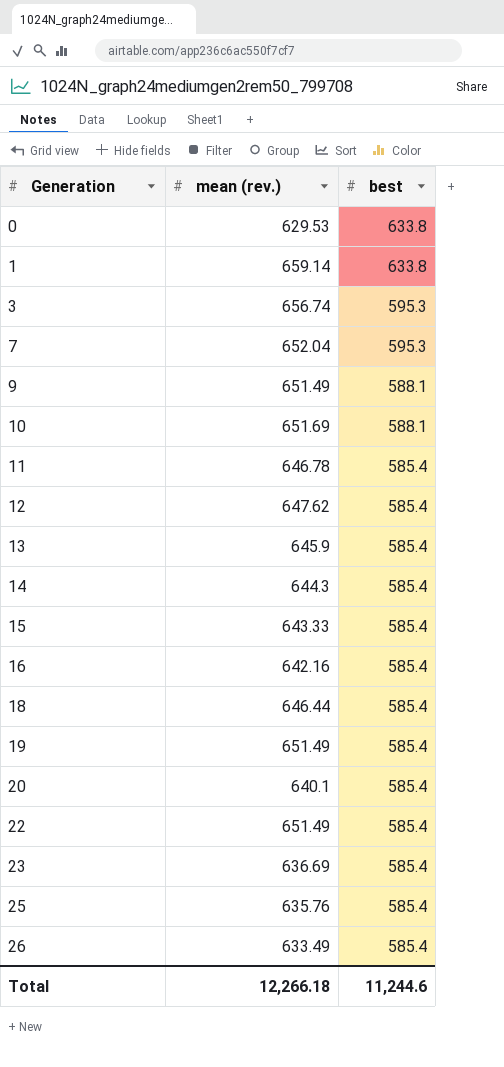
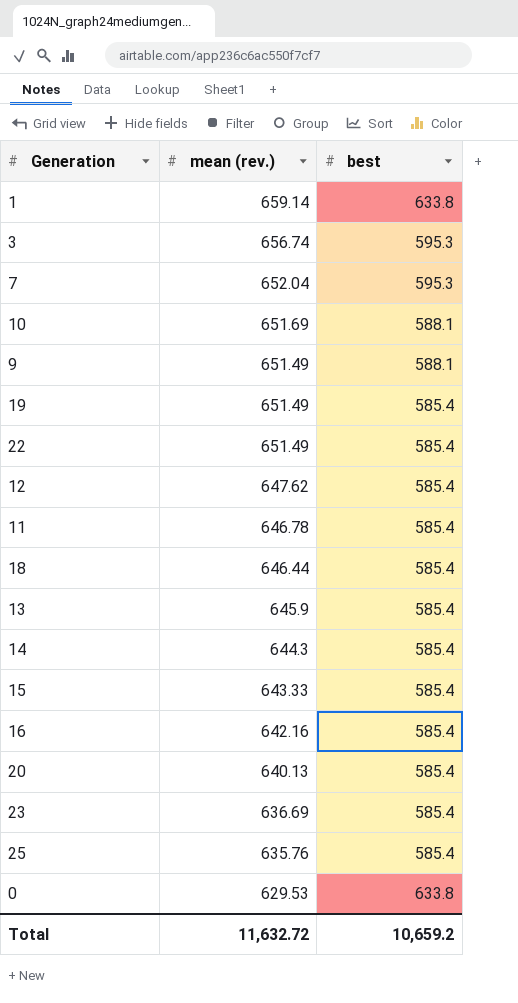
row order: Generation ascending -> mean (rev.) descending
row 26: 633.49 | 585.4 -> none
20 | mean (rev.): 640.1 -> 640.13
Total | mean (rev.): 12,266.18 -> 11,632.72
Total | best: 11,244.6 -> 10,659.2

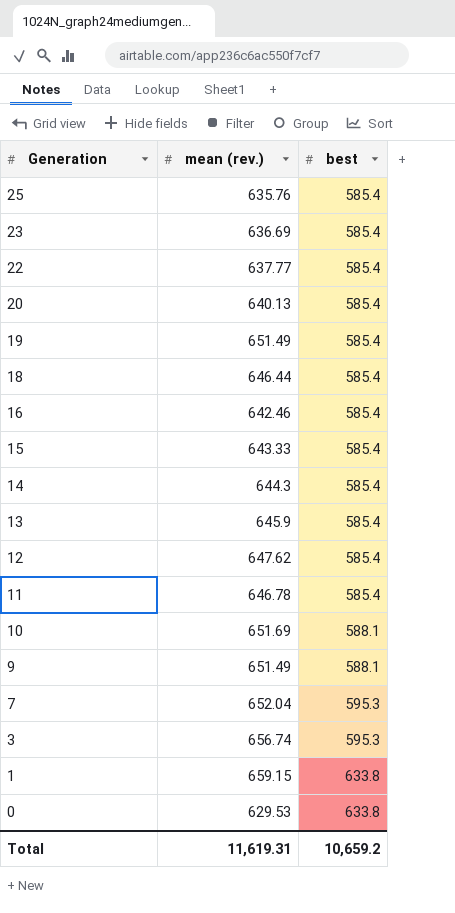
row order: mean (rev.) descending -> Generation descending
22 | mean (rev.): 651.49 -> 637.77
16 | mean (rev.): 642.16 -> 642.46
1 | mean (rev.): 659.14 -> 659.15
Total | mean (rev.): 11,632.72 -> 11,619.31

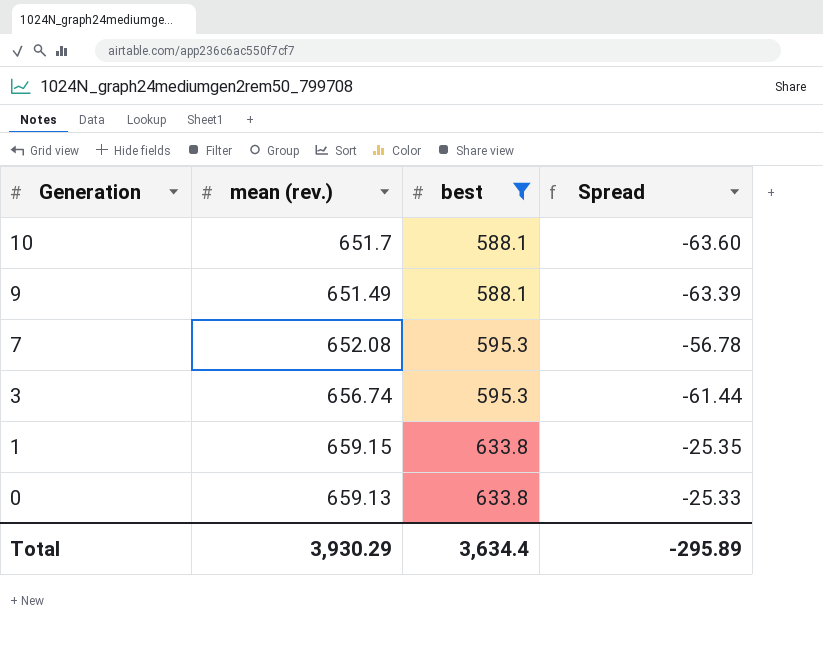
filter: none -> best != 585.4
column Spread | formula: none -> [best] - [mean (rev.)]
10 | mean (rev.): 651.69 -> 651.7
7 | mean (rev.): 652.04 -> 652.08
0 | mean (rev.): 629.53 -> 659.13
Total | mean (rev.): 11,619.31 -> 3,930.29
Total | best: 10,659.2 -> 3,634.4

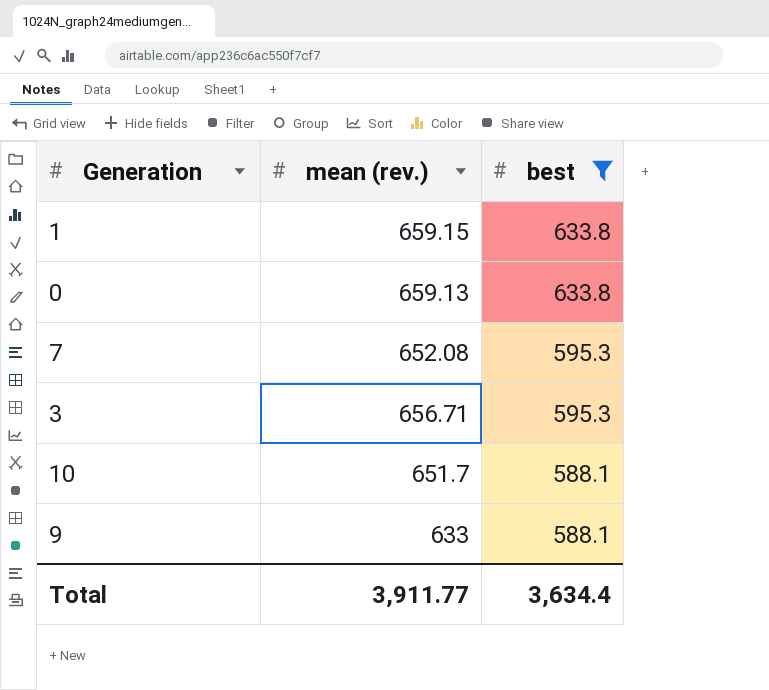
row order: Generation descending -> best descending
column Spread | formula: [best] - [mean (rev.)] -> none
3 | mean (rev.): 656.74 -> 656.71
9 | mean (rev.): 651.49 -> 633
Total | mean (rev.): 3,930.29 -> 3,911.77

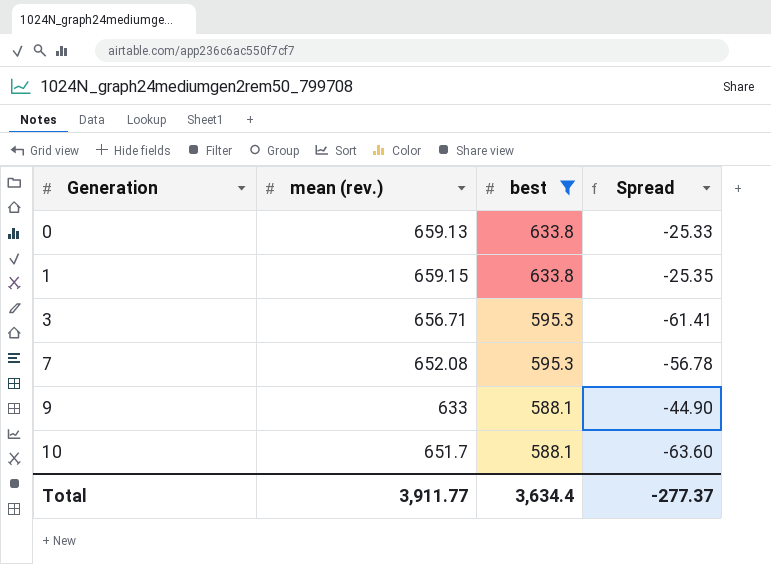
row order: best descending -> Generation ascending
column Spread | formula: none -> [best] - [mean (rev.)]

